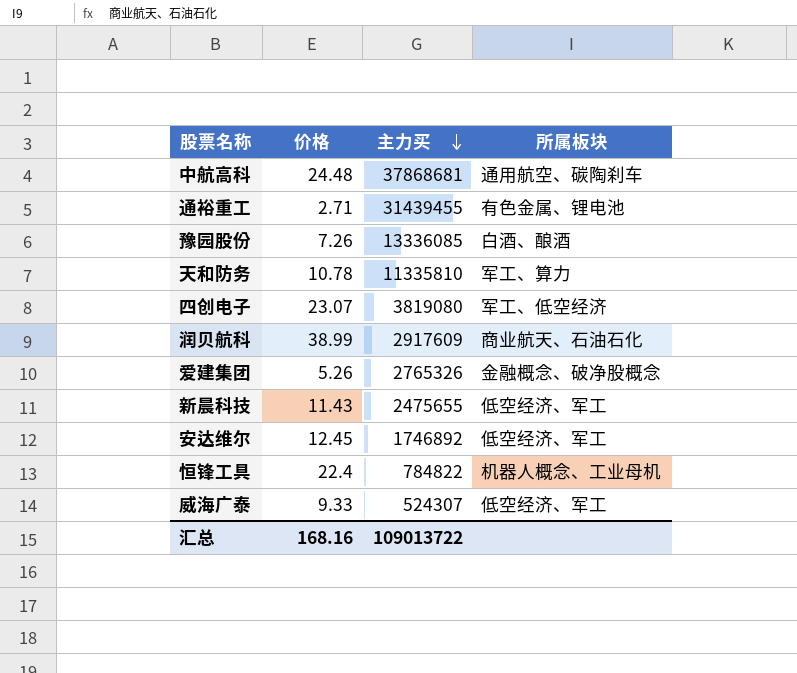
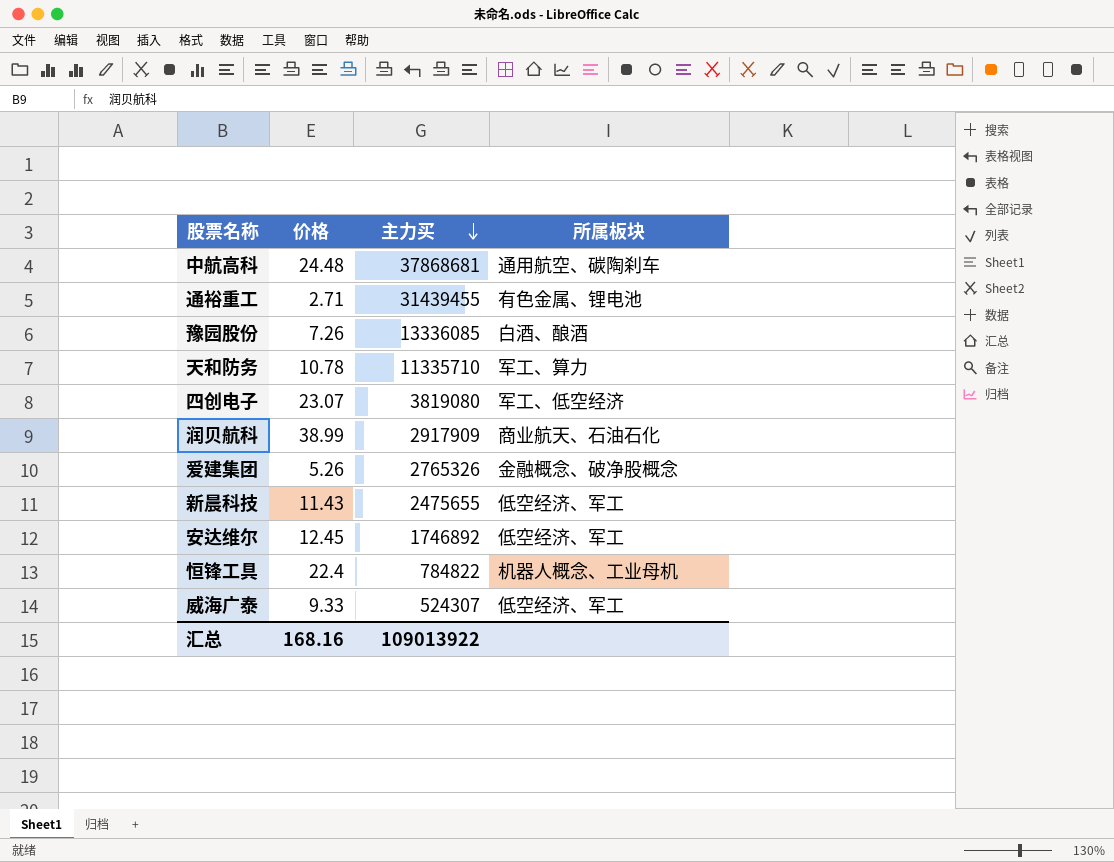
天和防务 | 主力买: 11335810 -> 11335710
润贝航科 | 主力买: 2917609 -> 2917909
汇总 | 主力买: 109013722 -> 109013922

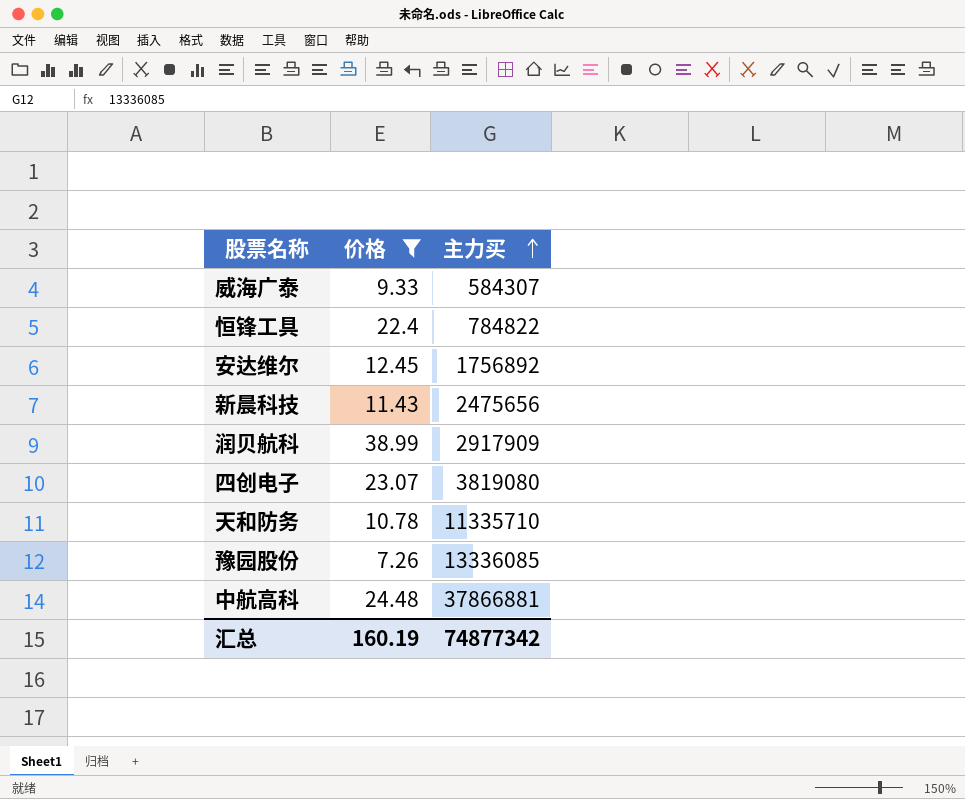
filter: none -> 价格 >= 7.26
row order: 主力买 descending -> 主力买 ascending
column 所属板块 | position: 4 -> none
威海广泰 | 主力买: 524307 -> 584307
安达维尔 | 主力买: 1746892 -> 1756892
新晨科技 | 主力买: 2475655 -> 2475656
中航高科 | 主力买: 37868681 -> 37866881
汇总 | 价格: 168.16 -> 160.19
汇总 | 主力买: 109013922 -> 74877342

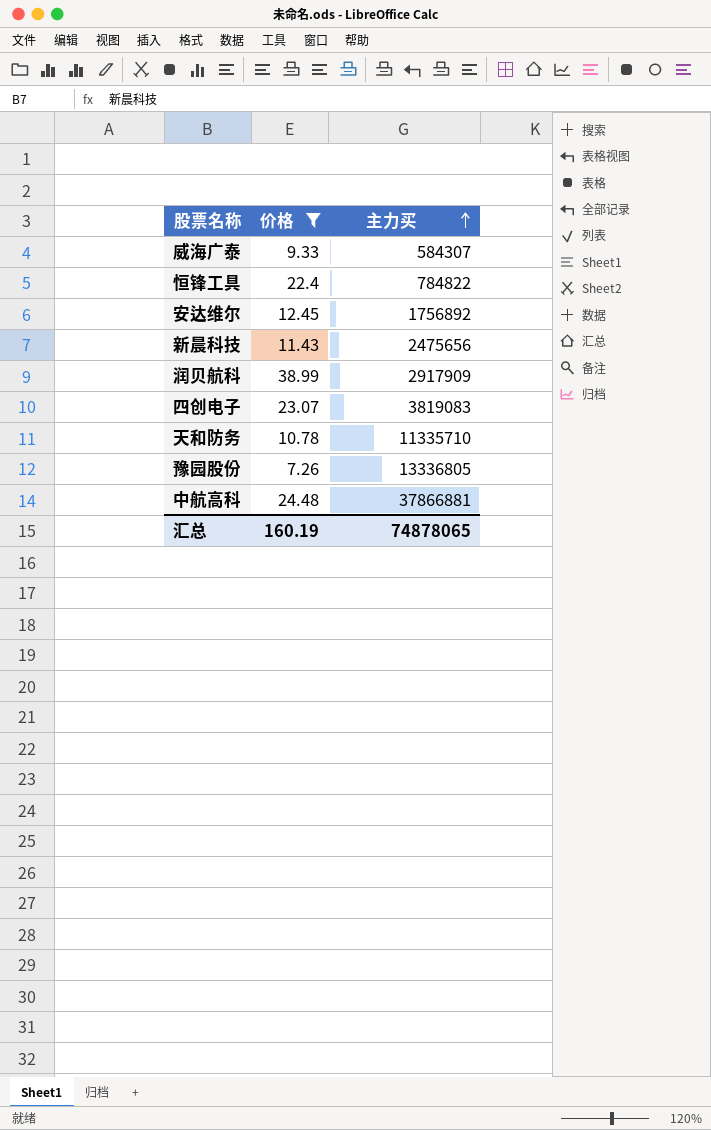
四创电子 | 主力买: 3819080 -> 3819083
豫园股份 | 主力买: 13336085 -> 13336805
汇总 | 主力买: 74877342 -> 74878065

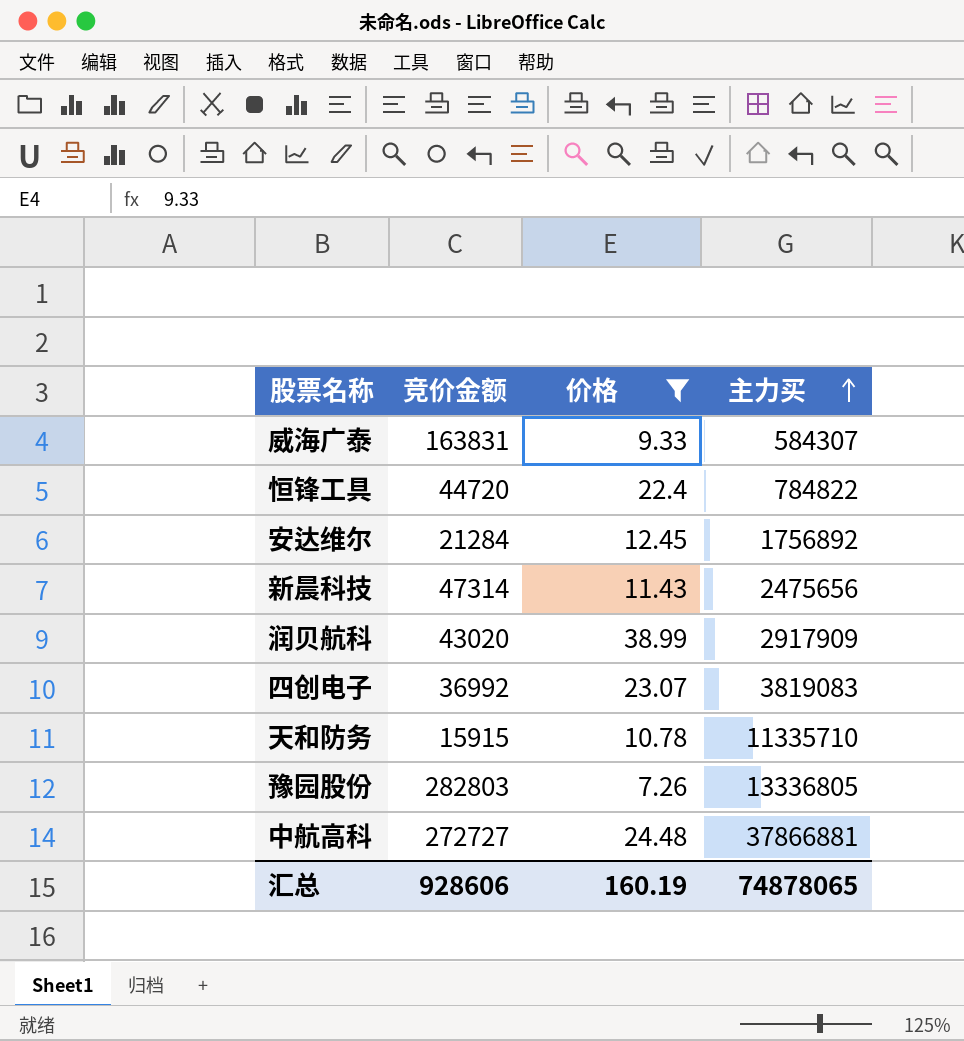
column 竞价金额 | position: none -> 2

